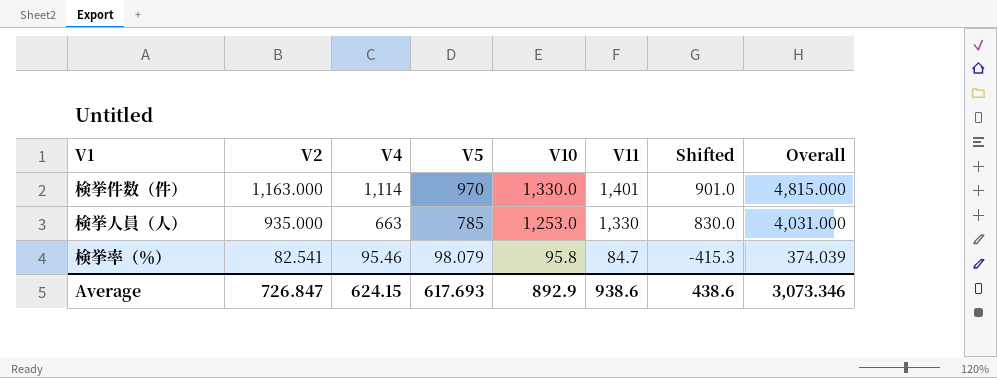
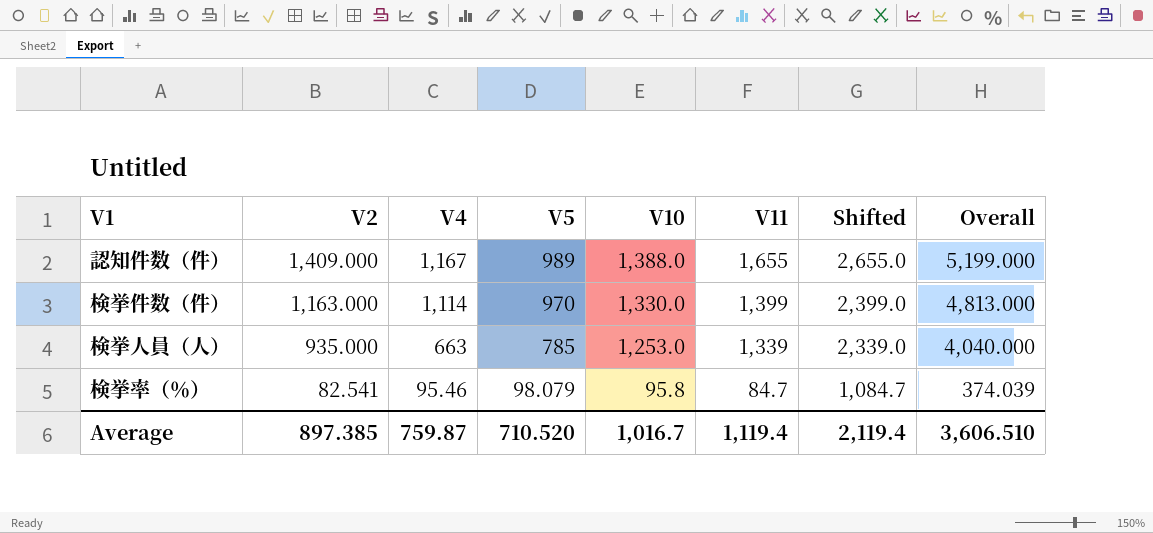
column Shifted | formula: [V11] - 500 -> [V11] + 1000
row 認知件数（件）: none -> 1,409.000 | 1,167 | 989 | 1,388.0 | 1,655 | 2,655.0 | 5,199.000
検挙件数（件） | V11: 1,401 -> 1,399
検挙件数（件） | Overall: 4,815.000 -> 4,813.000
検挙人員（人） | V11: 1,330 -> 1,339
検挙人員（人） | Overall: 4,031.000 -> 4,040.000
Average | V2: 726.847 -> 897.385
Average | V4: 624.15 -> 759.87
Average | V5: 617.693 -> 710.520
Average | V10: 892.9 -> 1,016.7
Average | V11: 938.6 -> 1,119.4
Average | Shifted: 438.6 -> 2,119.4
Average | Overall: 3,073.346 -> 3,606.510

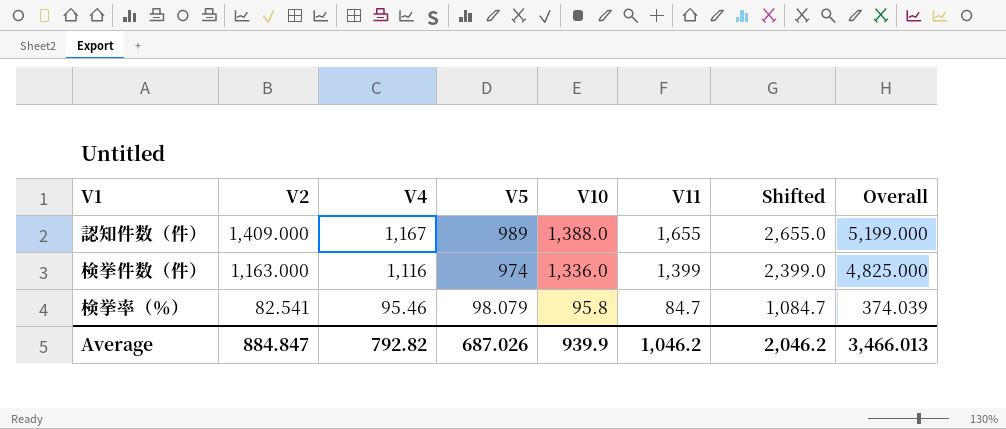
row 検挙人員（人）: 935.000 | 663 | 785 | 1,253.0 | 1,339 | 2,339.0 | 4,040.000 -> none
検挙件数（件） | V4: 1,114 -> 1,116
検挙件数（件） | V5: 970 -> 974
検挙件数（件） | V10: 1,330.0 -> 1,336.0
検挙件数（件） | Overall: 4,813.000 -> 4,825.000
Average | V2: 897.385 -> 884.847
Average | V4: 759.87 -> 792.82
Average | V5: 710.520 -> 687.026
Average | V10: 1,016.7 -> 939.9
Average | V11: 1,119.4 -> 1,046.2
Average | Shifted: 2,119.4 -> 2,046.2
Average | Overall: 3,606.510 -> 3,466.013

